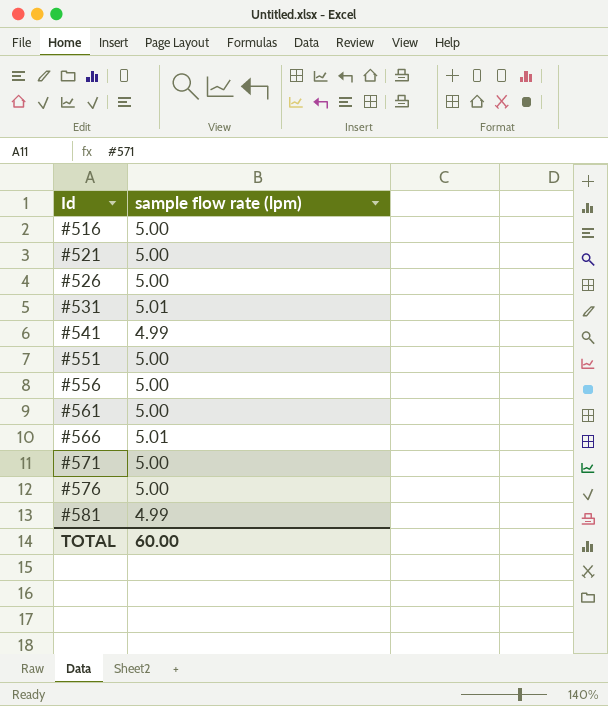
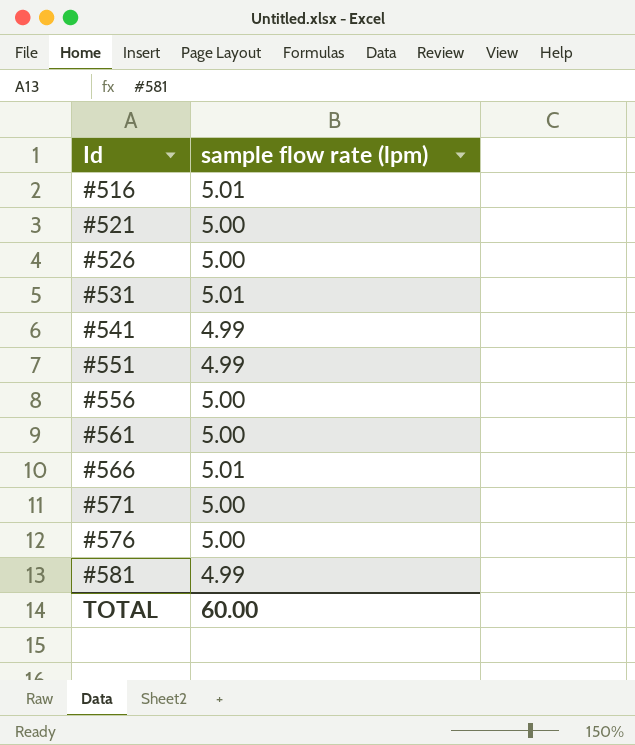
#516 | sample flow rate (lpm): 5.00 -> 5.01
#551 | sample flow rate (lpm): 5.00 -> 4.99

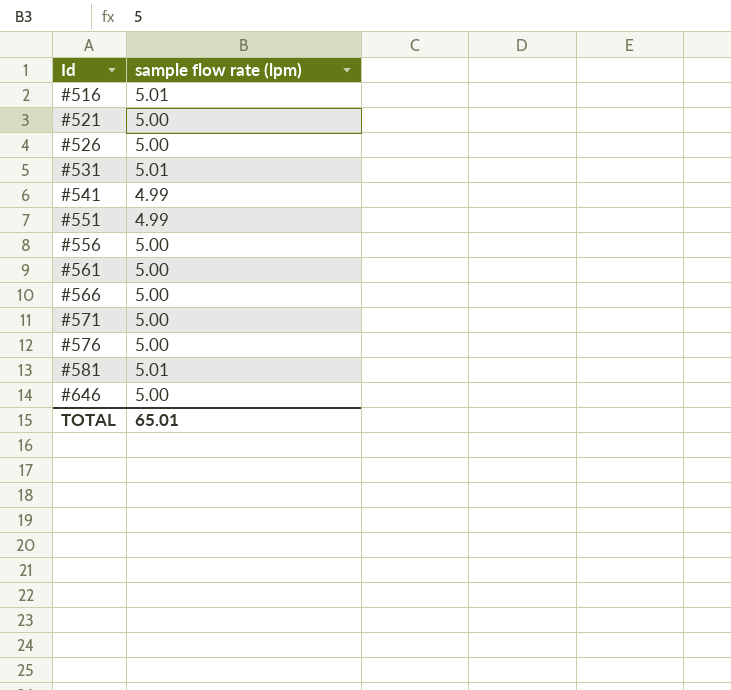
#566 | sample flow rate (lpm): 5.01 -> 5.00
#581 | sample flow rate (lpm): 4.99 -> 5.01
row #646: none -> 5.00
TOTAL | sample flow rate (lpm): 60.00 -> 65.01

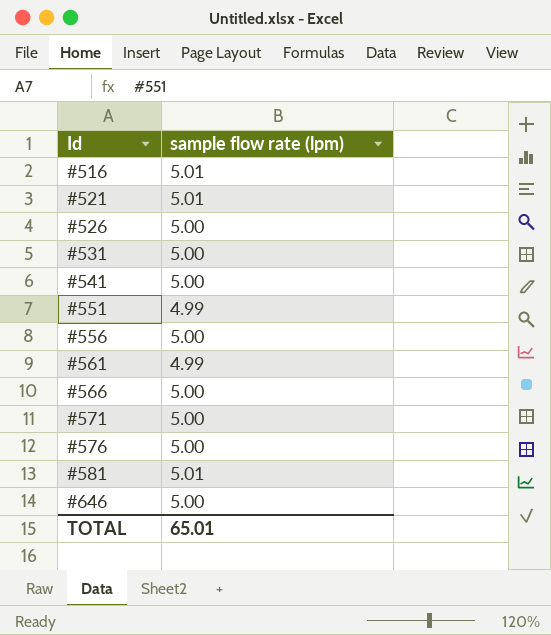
#521 | sample flow rate (lpm): 5.00 -> 5.01
#531 | sample flow rate (lpm): 5.01 -> 5.00
#541 | sample flow rate (lpm): 4.99 -> 5.00
#561 | sample flow rate (lpm): 5.00 -> 4.99

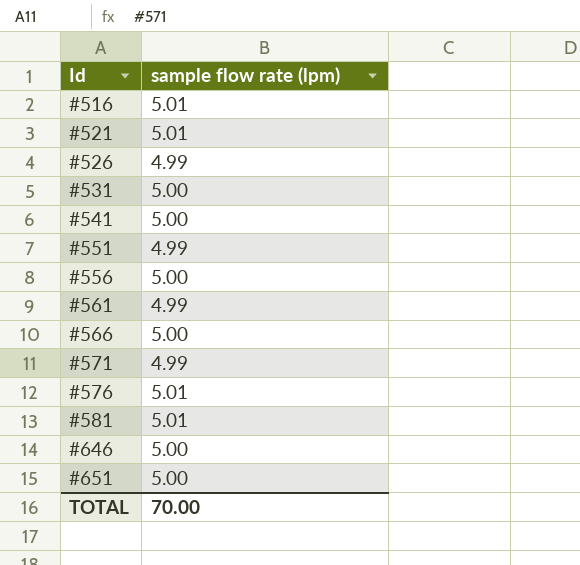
#526 | sample flow rate (lpm): 5.00 -> 4.99
#571 | sample flow rate (lpm): 5.00 -> 4.99
#576 | sample flow rate (lpm): 5.00 -> 5.01
row #651: none -> 5.00
TOTAL | sample flow rate (lpm): 65.01 -> 70.00

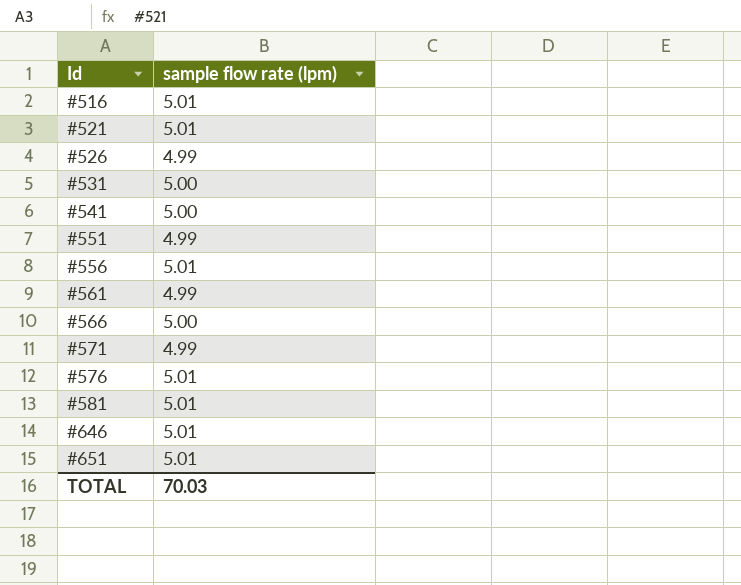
#556 | sample flow rate (lpm): 5.00 -> 5.01
#646 | sample flow rate (lpm): 5.00 -> 5.01
#651 | sample flow rate (lpm): 5.00 -> 5.01
TOTAL | sample flow rate (lpm): 70.00 -> 70.03

